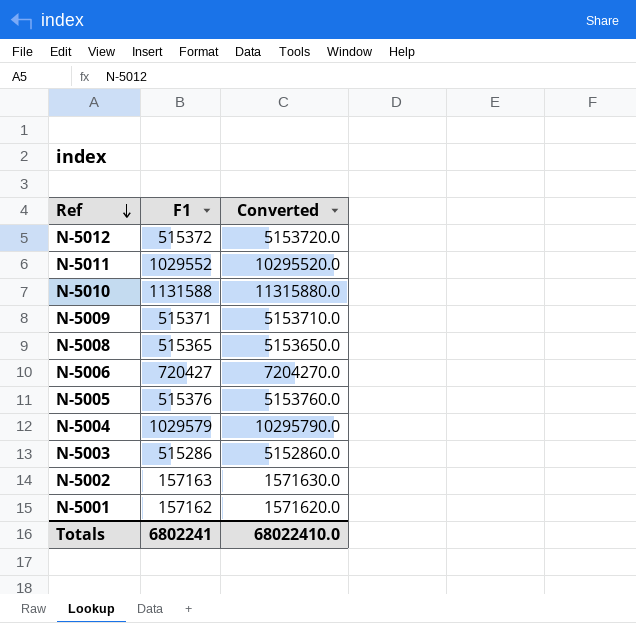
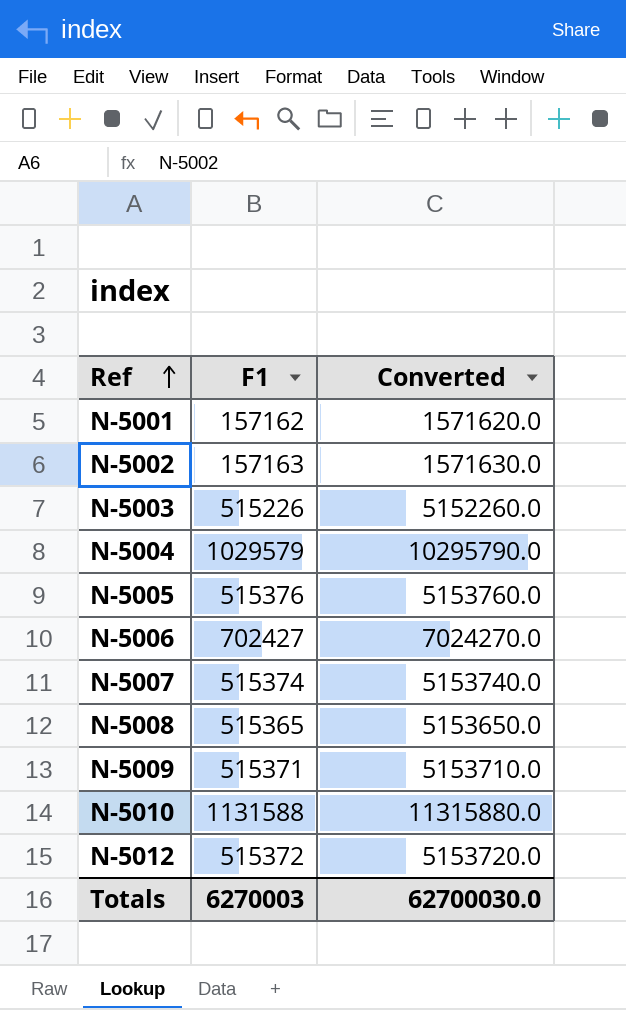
row order: Ref descending -> Ref ascending
row N-5011: 1029552 | 10295520.0 -> none
N-5003 | F1: 515286 -> 515226
N-5003 | Converted: 5152860.0 -> 5152260.0
N-5006 | F1: 720427 -> 702427
N-5006 | Converted: 7204270.0 -> 7024270.0
row N-5007: none -> 515374 | 5153740.0
Totals | F1: 6802241 -> 6270003
Totals | Converted: 68022410.0 -> 62700030.0

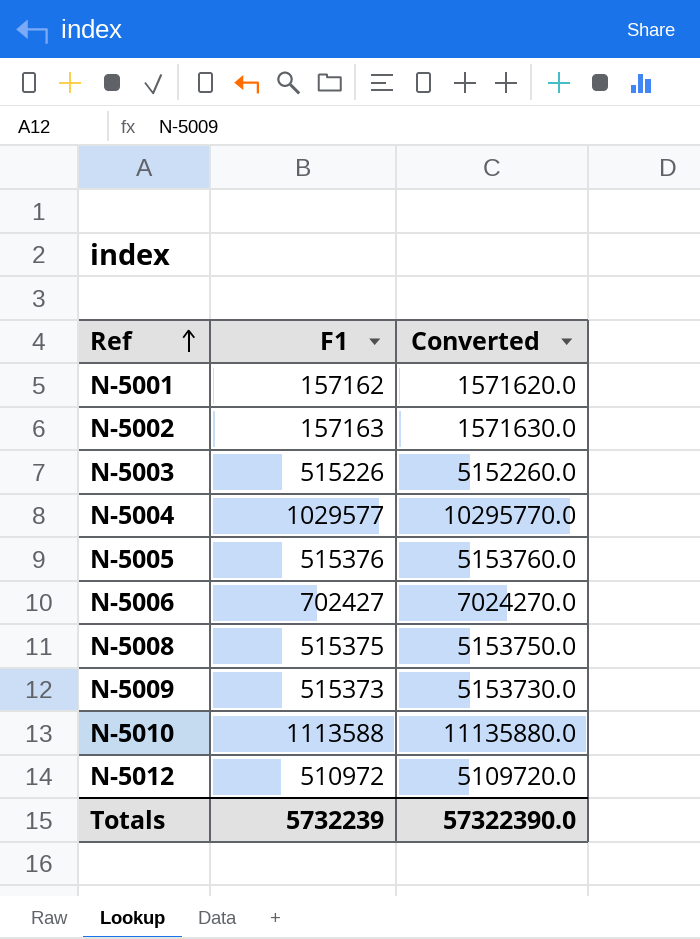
row N-5007: 515374 | 5153740.0 -> none
N-5004 | F1: 1029579 -> 1029577
N-5004 | Converted: 10295790.0 -> 10295770.0
N-5008 | F1: 515365 -> 515375
N-5008 | Converted: 5153650.0 -> 5153750.0
N-5009 | F1: 515371 -> 515373
N-5009 | Converted: 5153710.0 -> 5153730.0
N-5010 | F1: 1131588 -> 1113588
N-5010 | Converted: 11315880.0 -> 11135880.0
N-5012 | F1: 515372 -> 510972
N-5012 | Converted: 5153720.0 -> 5109720.0
Totals | F1: 6270003 -> 5732239
Totals | Converted: 62700030.0 -> 57322390.0

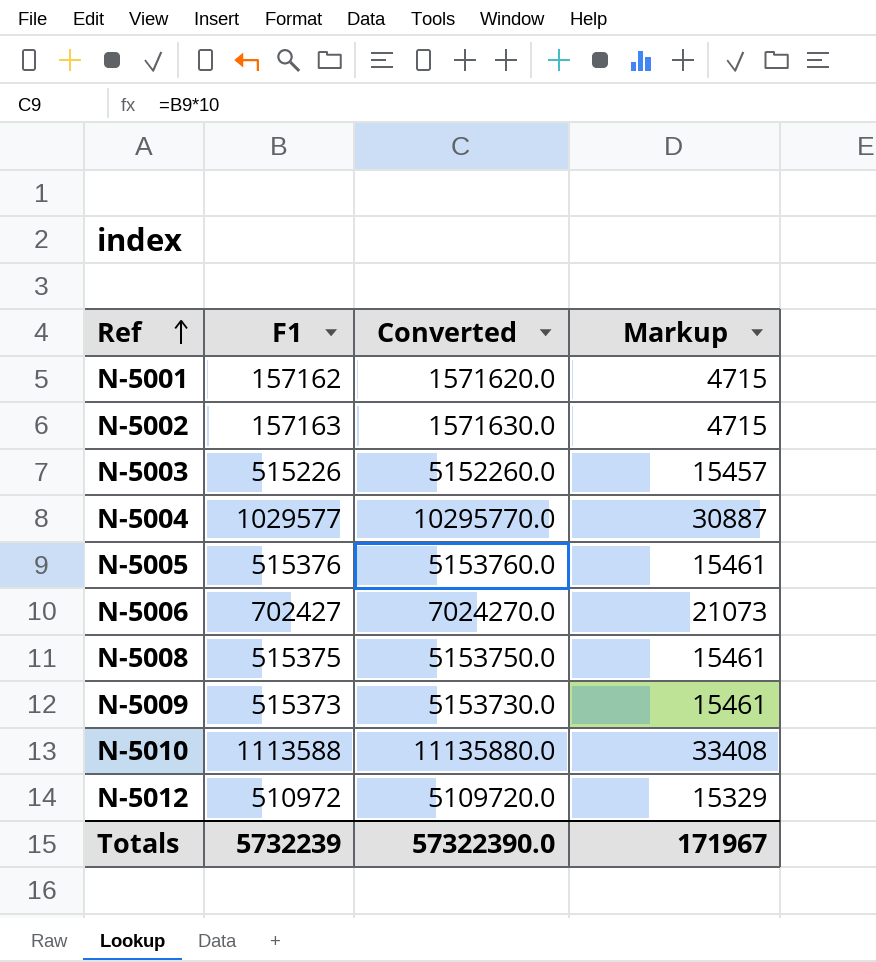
column Markup | formula: none -> [F1] * 0.03

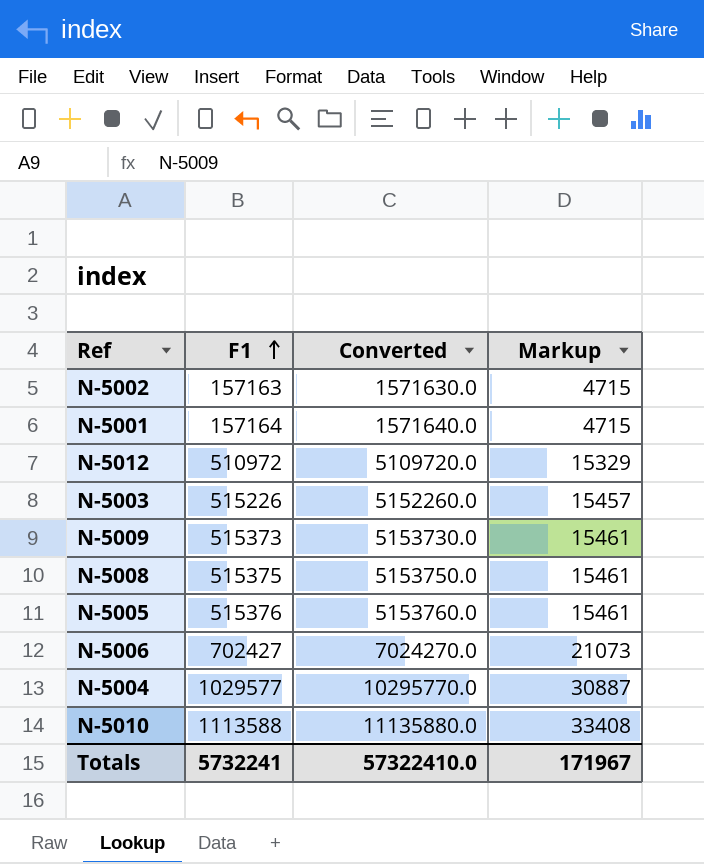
row order: Ref ascending -> F1 ascending
N-5001 | F1: 157162 -> 157164
N-5001 | Converted: 1571620.0 -> 1571640.0
Totals | F1: 5732239 -> 5732241
Totals | Converted: 57322390.0 -> 57322410.0

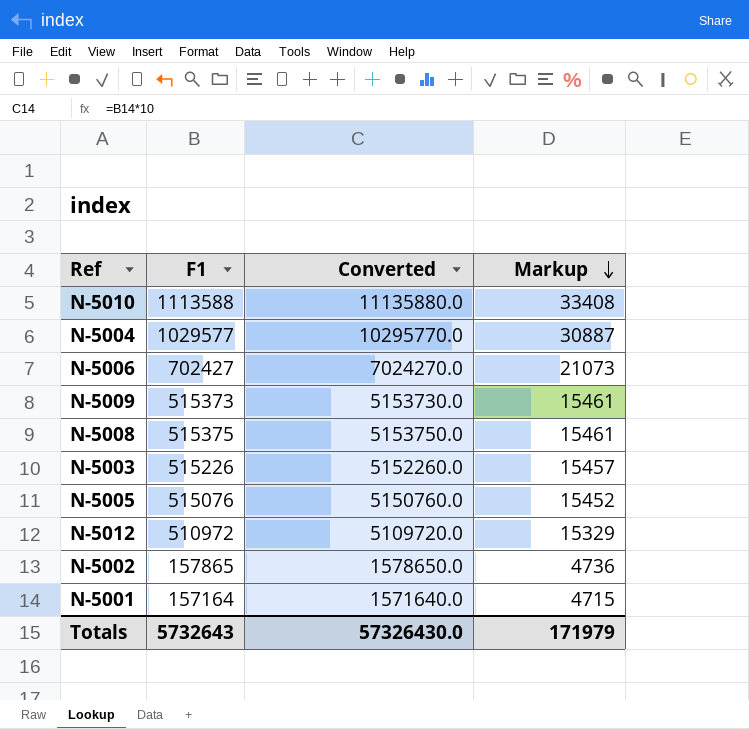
row order: F1 ascending -> Markup descending
N-5005 | F1: 515376 -> 515076
N-5005 | Converted: 5153760.0 -> 5150760.0
N-5005 | Markup: 15461 -> 15452
N-5002 | F1: 157163 -> 157865
N-5002 | Converted: 1571630.0 -> 1578650.0
N-5002 | Markup: 4715 -> 4736
Totals | F1: 5732241 -> 5732643
Totals | Converted: 57322410.0 -> 57326430.0
Totals | Markup: 171967 -> 171979

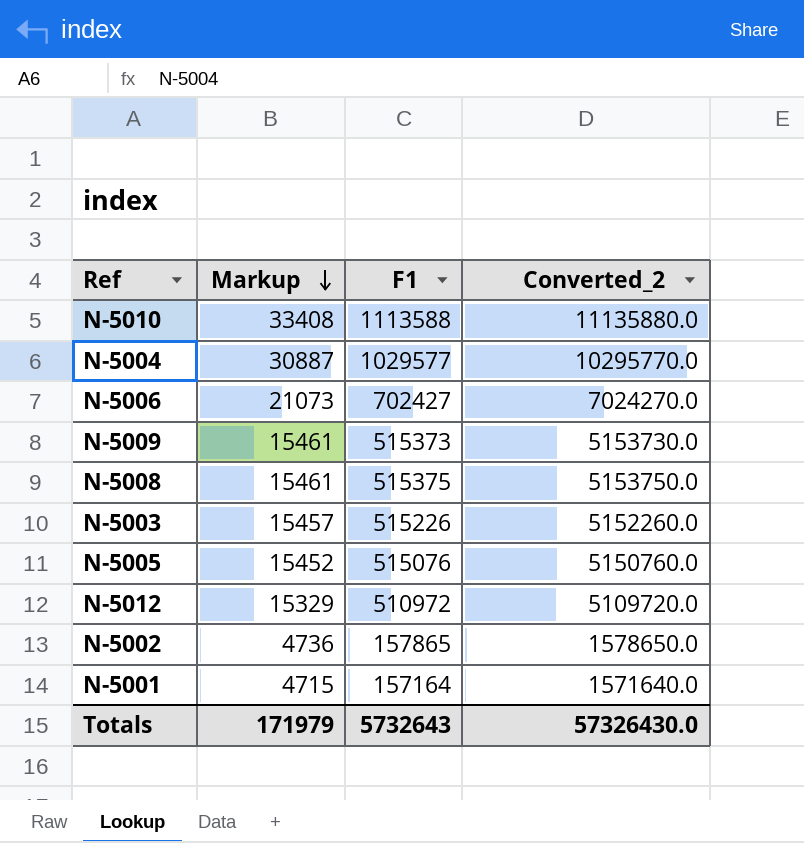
column Markup | position: 4 -> 2
column name: Converted -> Converted_2

